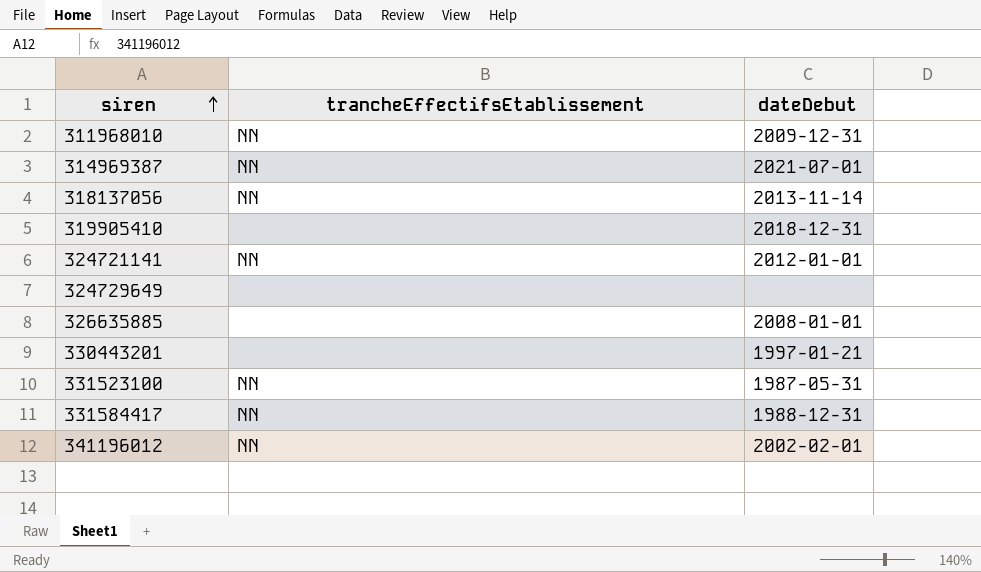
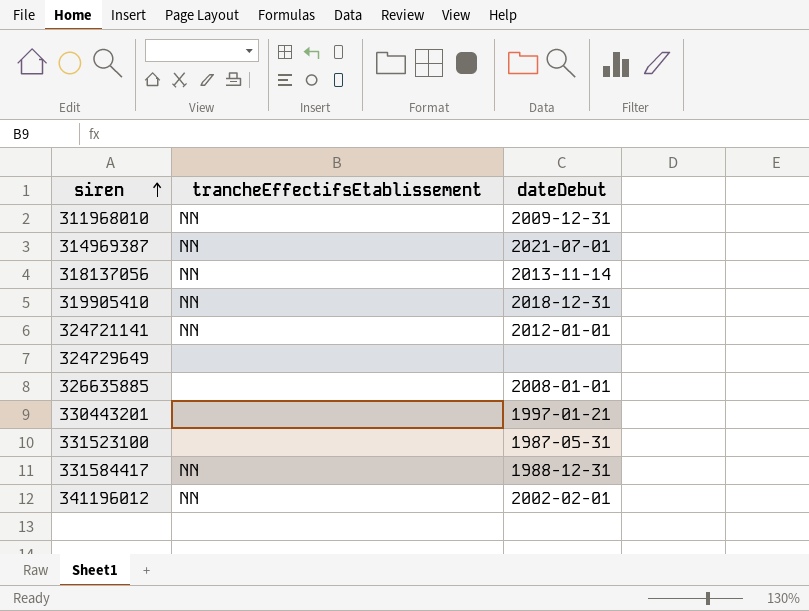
319905410 | trancheEffectifsEtablissement: none -> NN
331523100 | trancheEffectifsEtablissement: NN -> none

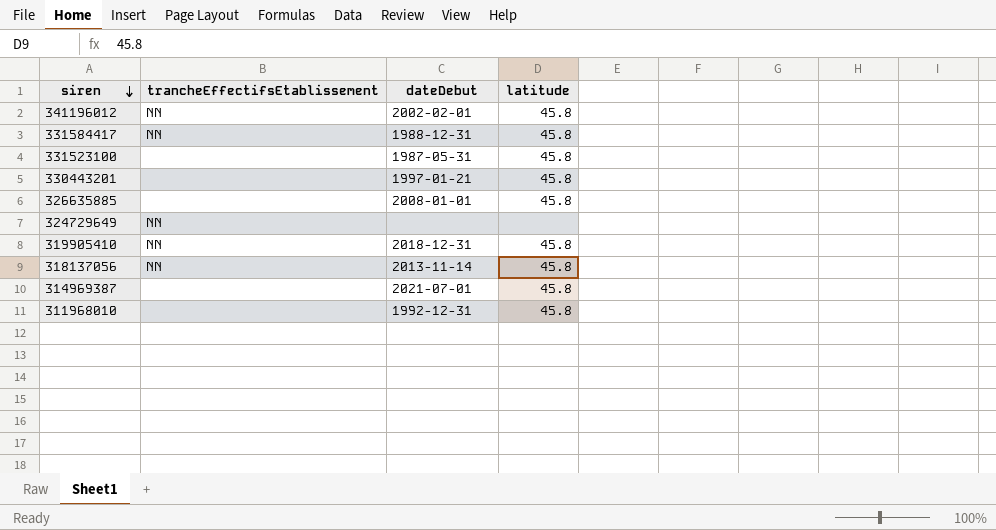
row order: siren ascending -> siren descending
column latitude | position: none -> 4
row 324721141: NN | 2012-01-01 -> none
324729649 | trancheEffectifsEtablissement: none -> NN
314969387 | trancheEffectifsEtablissement: NN -> none
311968010 | trancheEffectifsEtablissement: NN -> none
311968010 | dateDebut: 2009-12-31 -> 1992-12-31

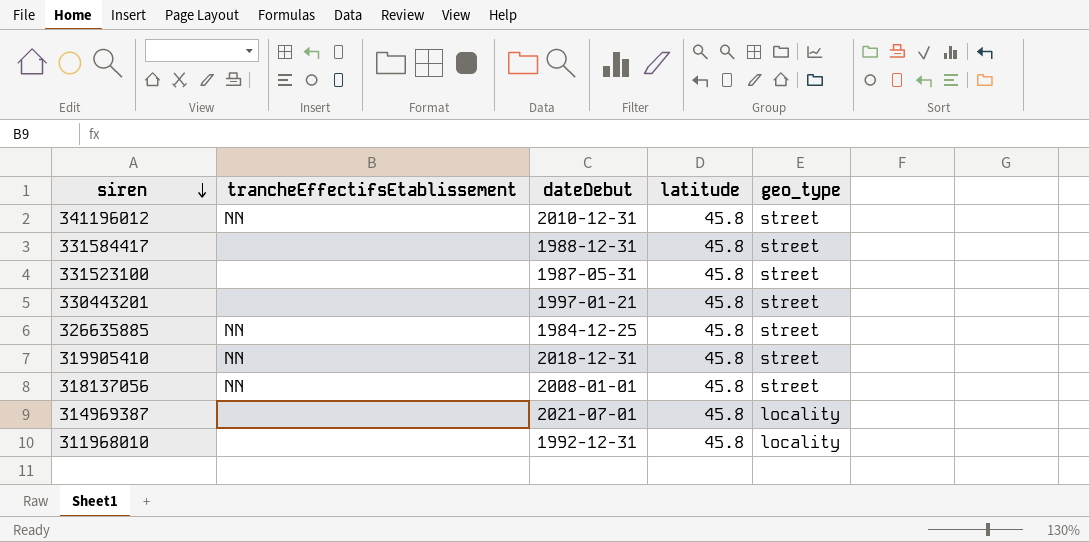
column geo_type | position: none -> 5
row 324729649: NN | none | none -> none
341196012 | dateDebut: 2002-02-01 -> 2010-12-31
331584417 | trancheEffectifsEtablissement: NN -> none
326635885 | trancheEffectifsEtablissement: none -> NN
326635885 | dateDebut: 2008-01-01 -> 1984-12-25
318137056 | dateDebut: 2013-11-14 -> 2008-01-01

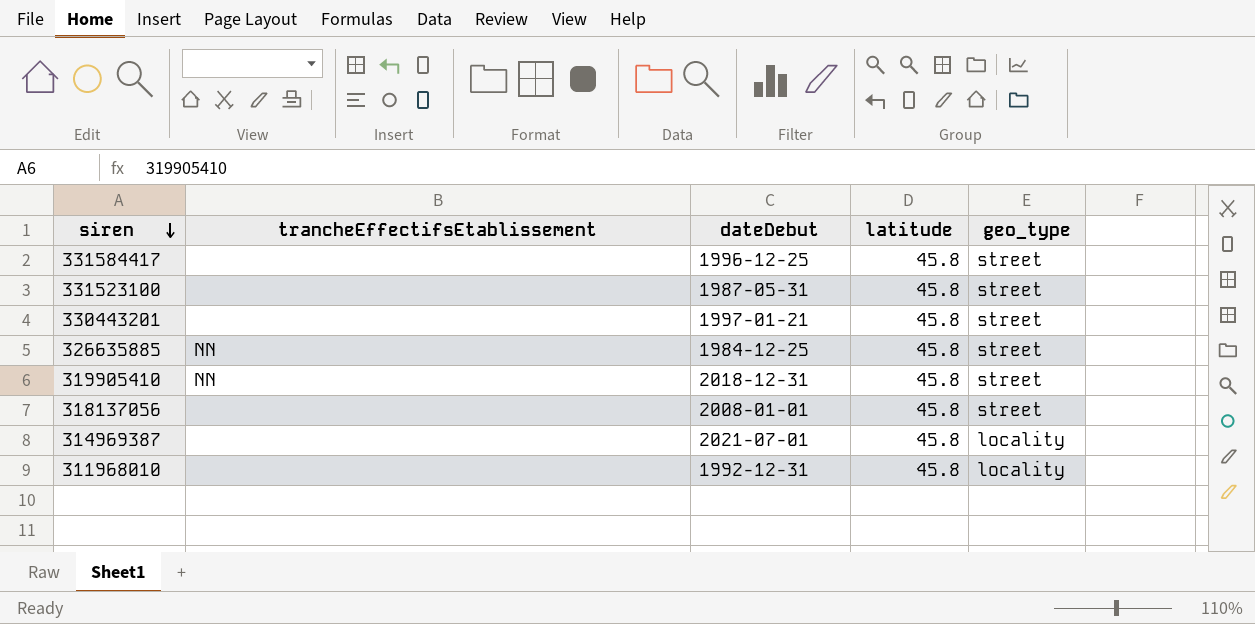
row 341196012: NN | 2010-12-31 | 45.8 | street -> none
331584417 | dateDebut: 1988-12-31 -> 1996-12-25
318137056 | trancheEffectifsEtablissement: NN -> none

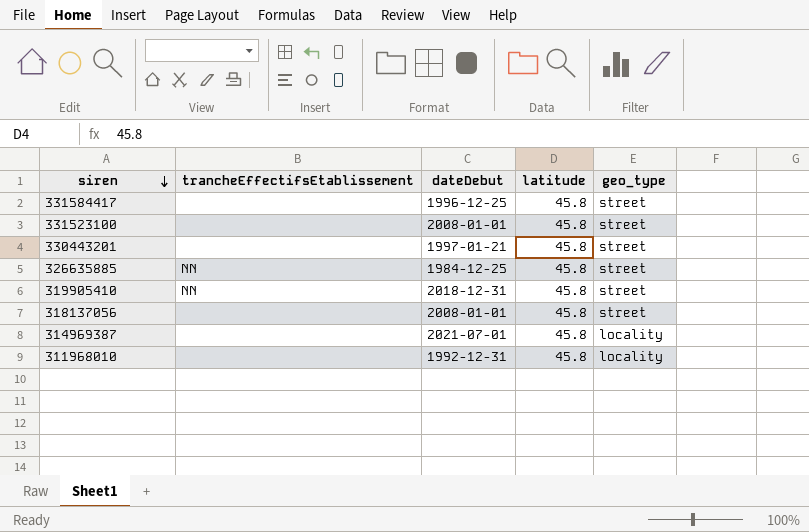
331523100 | dateDebut: 1987-05-31 -> 2008-01-01

